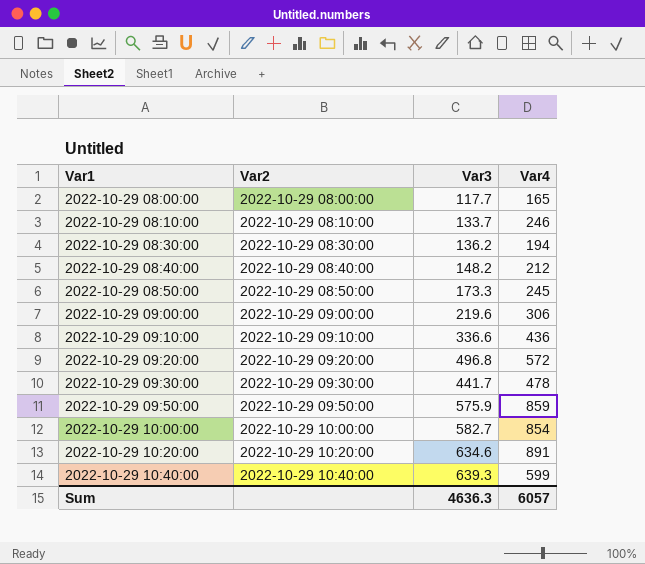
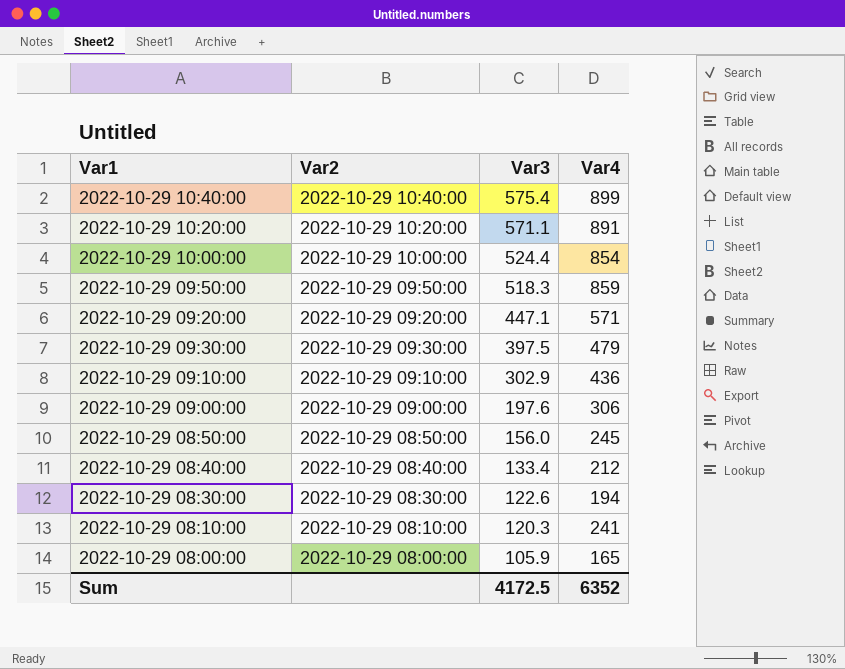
row order: Var1 ascending -> Var3 descending
2022-10-29 10:40:00 | Var3: 639.3 -> 575.4
2022-10-29 10:40:00 | Var4: 599 -> 899
2022-10-29 10:20:00 | Var3: 634.6 -> 571.1
2022-10-29 10:00:00 | Var3: 582.7 -> 524.4
2022-10-29 09:50:00 | Var3: 575.9 -> 518.3
2022-10-29 09:20:00 | Var3: 496.8 -> 447.1
2022-10-29 09:20:00 | Var4: 572 -> 571
2022-10-29 09:30:00 | Var3: 441.7 -> 397.5
2022-10-29 09:30:00 | Var4: 478 -> 479
2022-10-29 09:10:00 | Var3: 336.6 -> 302.9
2022-10-29 09:00:00 | Var3: 219.6 -> 197.6
2022-10-29 08:50:00 | Var3: 173.3 -> 156.0
2022-10-29 08:40:00 | Var3: 148.2 -> 133.4
2022-10-29 08:30:00 | Var3: 136.2 -> 122.6
2022-10-29 08:10:00 | Var3: 133.7 -> 120.3
2022-10-29 08:10:00 | Var4: 246 -> 241
2022-10-29 08:00:00 | Var3: 117.7 -> 105.9
Sum | Var3: 4636.3 -> 4172.5
Sum | Var4: 6057 -> 6352

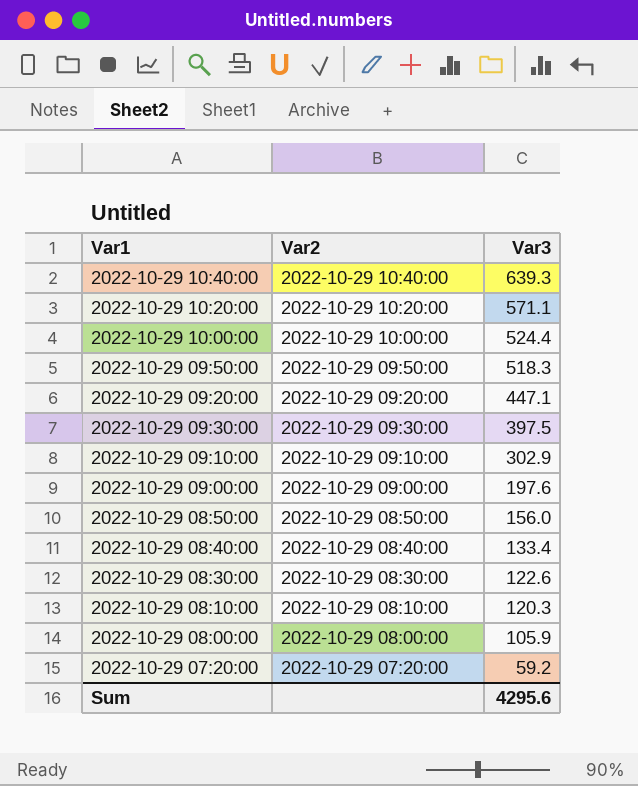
column Var4 | position: 4 -> none
2022-10-29 10:40:00 | Var3: 575.4 -> 639.3
row 2022-10-29 07:20:00: none -> 2022-10-29 07:20:00 | 59.2
Sum | Var3: 4172.5 -> 4295.6

